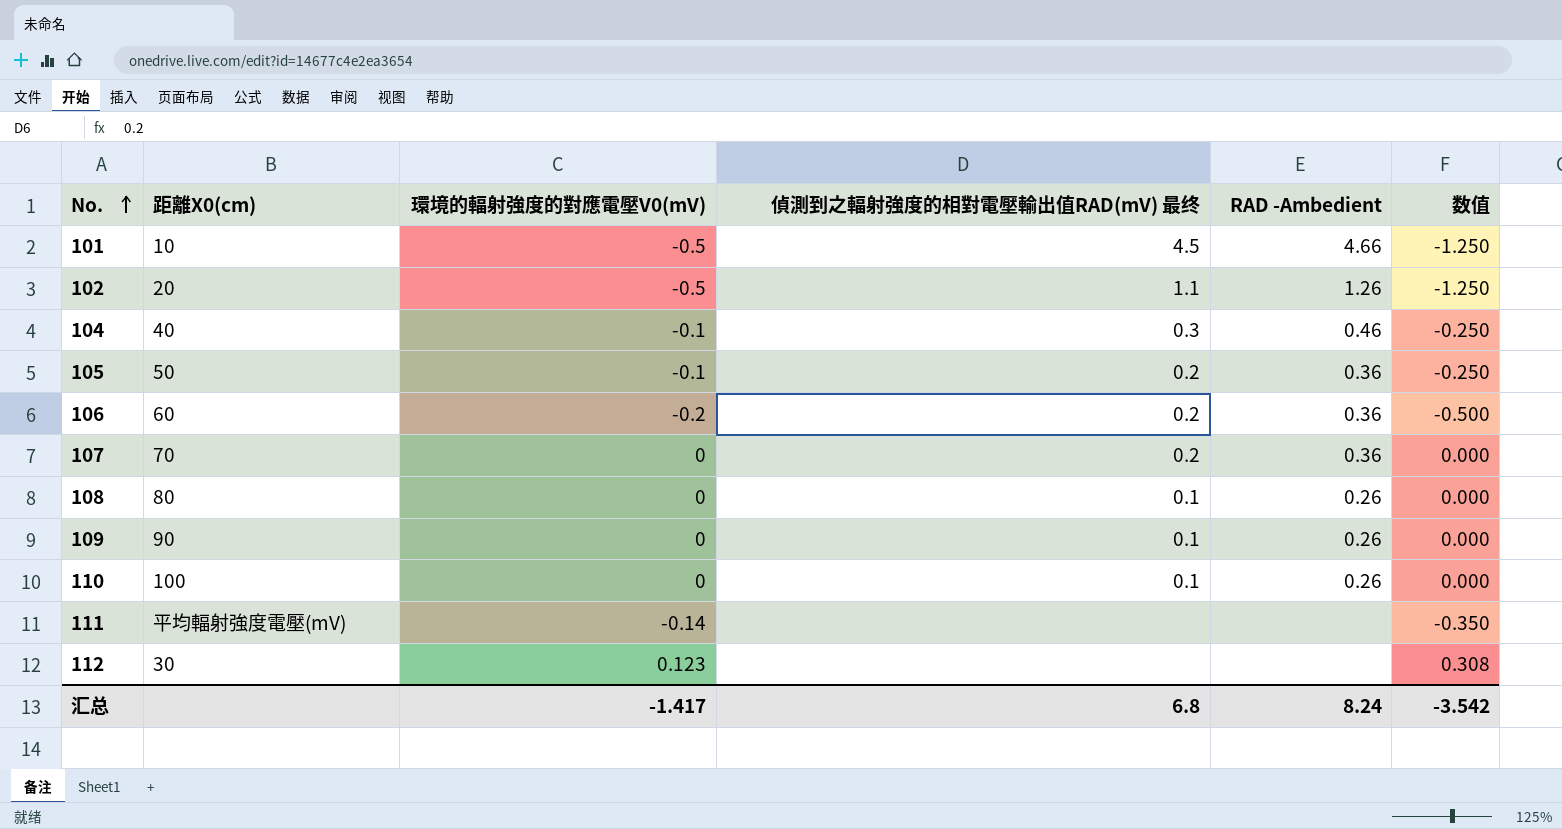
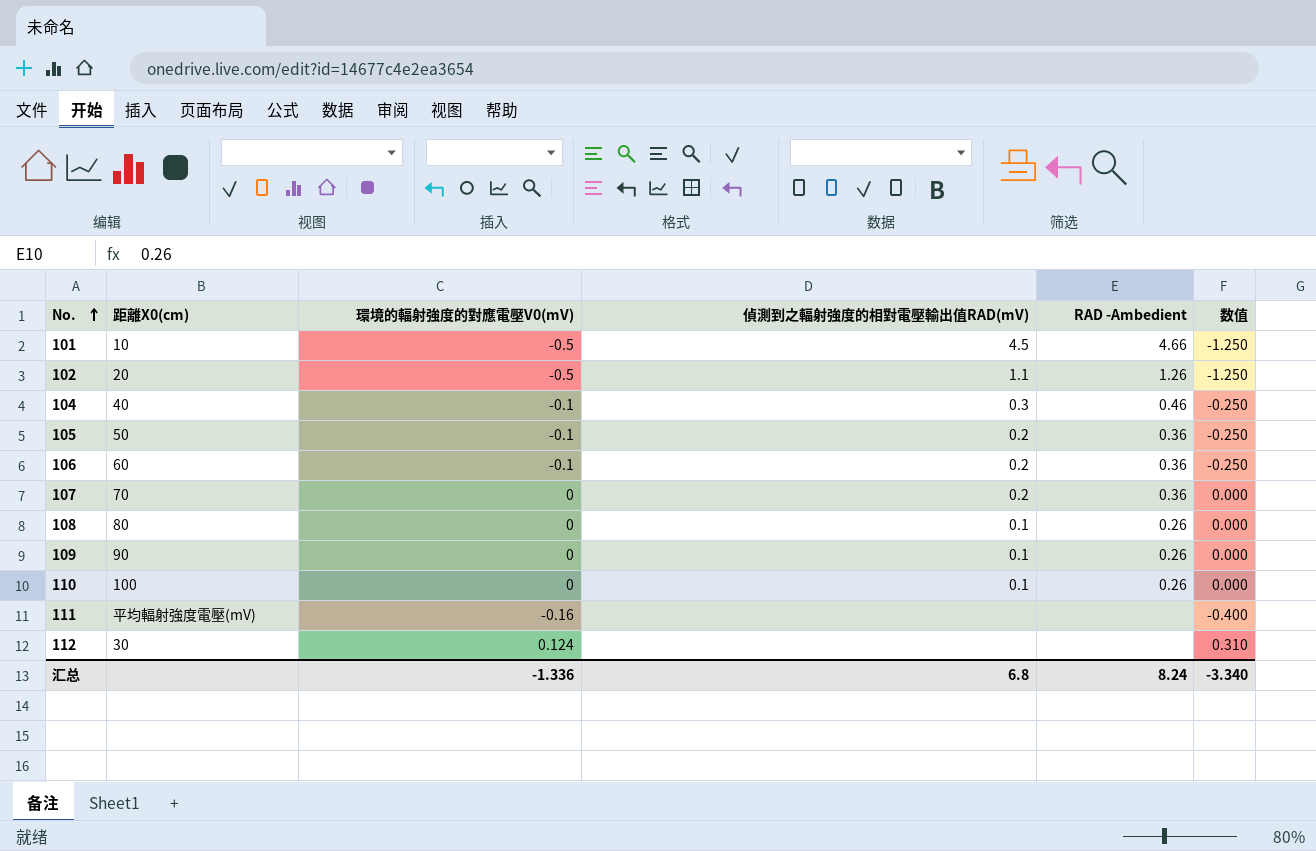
column name: 偵測到之輻射強度的相對電壓輸出值RAD(mV) 最终 -> 偵測到之輻射強度的相對電壓輸出值RAD(mV)
106 | 環境的輻射強度的對應電壓V0(mV): -0.2 -> -0.1
106 | 数值: -0.500 -> -0.250
111 | 環境的輻射強度的對應電壓V0(mV): -0.14 -> -0.16
111 | 数值: -0.350 -> -0.400
112 | 環境的輻射強度的對應電壓V0(mV): 0.123 -> 0.124
112 | 数值: 0.308 -> 0.310
汇总 | 環境的輻射強度的對應電壓V0(mV): -1.417 -> -1.336
汇总 | 数值: -3.542 -> -3.340

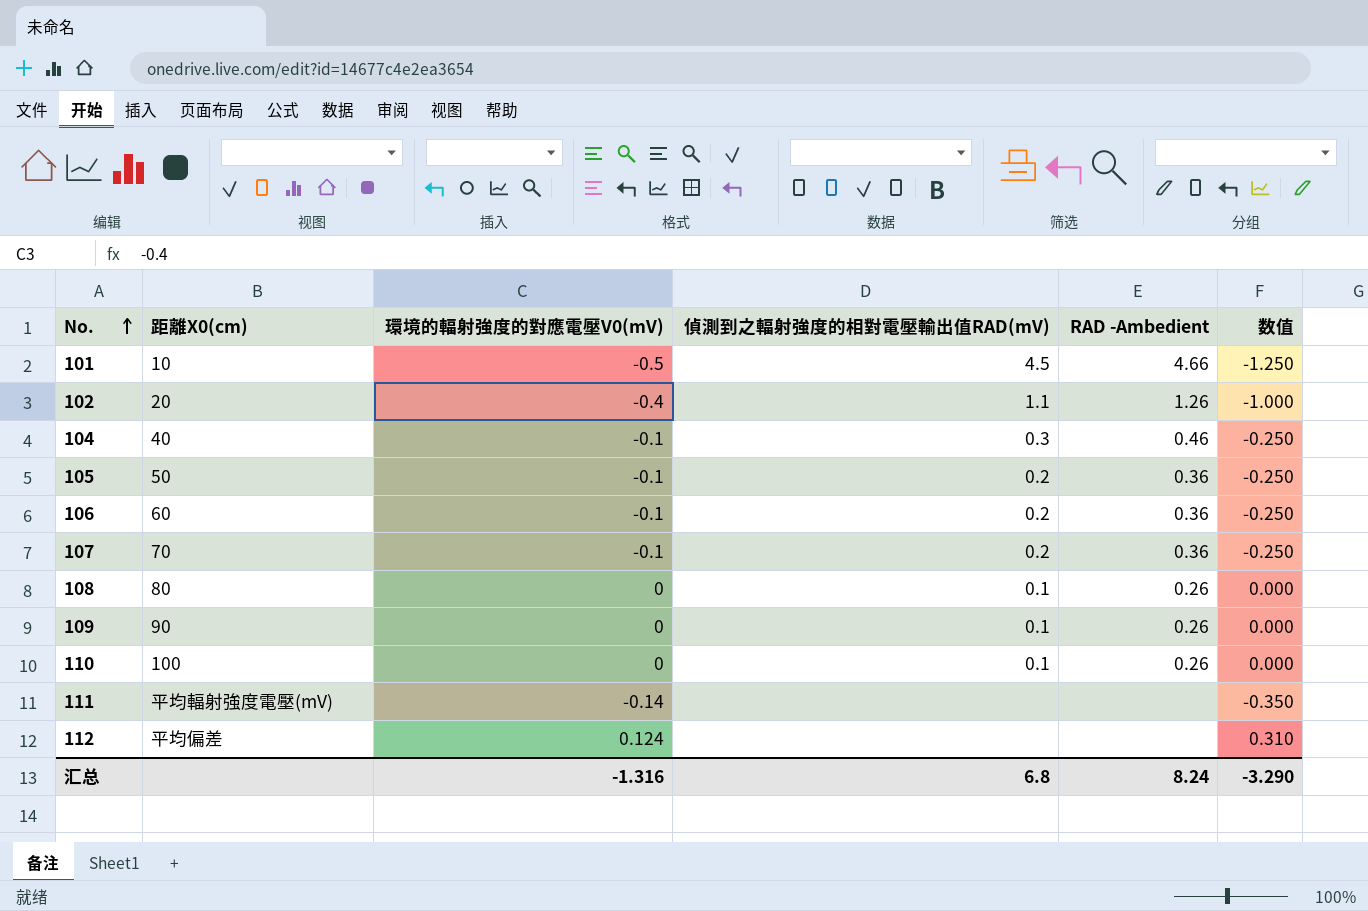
102 | 環境的輻射強度的對應電壓V0(mV): -0.5 -> -0.4
102 | 数值: -1.250 -> -1.000
107 | 環境的輻射強度的對應電壓V0(mV): 0 -> -0.1
107 | 数值: 0.000 -> -0.250
111 | 環境的輻射強度的對應電壓V0(mV): -0.16 -> -0.14
111 | 数值: -0.400 -> -0.350
112 | 距離X0(cm): 30 -> 平均偏差
汇总 | 環境的輻射強度的對應電壓V0(mV): -1.336 -> -1.316
汇总 | 数值: -3.340 -> -3.290

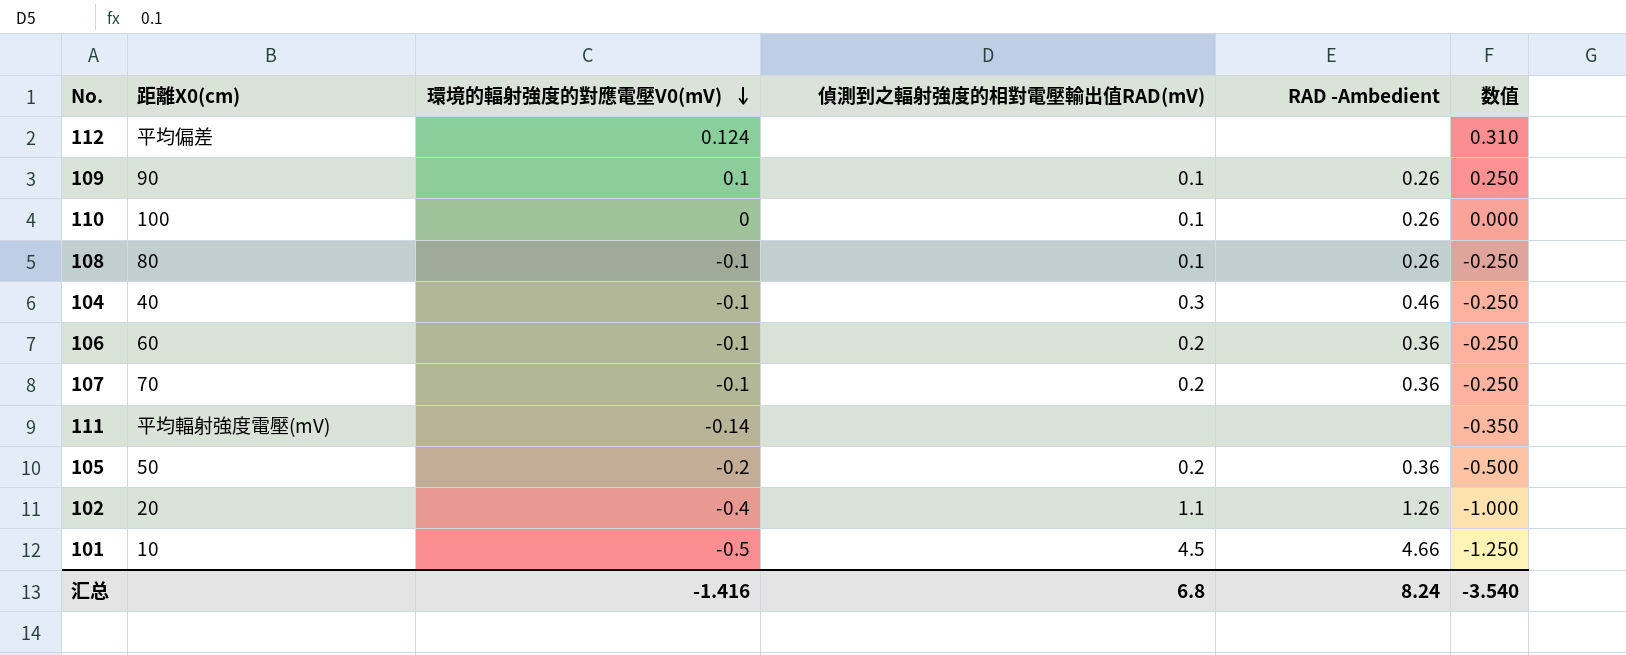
row order: No. ascending -> 環境的輻射強度的對應電壓V0(mV) descending
109 | 環境的輻射強度的對應電壓V0(mV): 0 -> 0.1
109 | 数值: 0.000 -> 0.250
108 | 環境的輻射強度的對應電壓V0(mV): 0 -> -0.1
108 | 数值: 0.000 -> -0.250
105 | 環境的輻射強度的對應電壓V0(mV): -0.1 -> -0.2
105 | 数值: -0.250 -> -0.500
汇总 | 環境的輻射強度的對應電壓V0(mV): -1.316 -> -1.416
汇总 | 数值: -3.290 -> -3.540

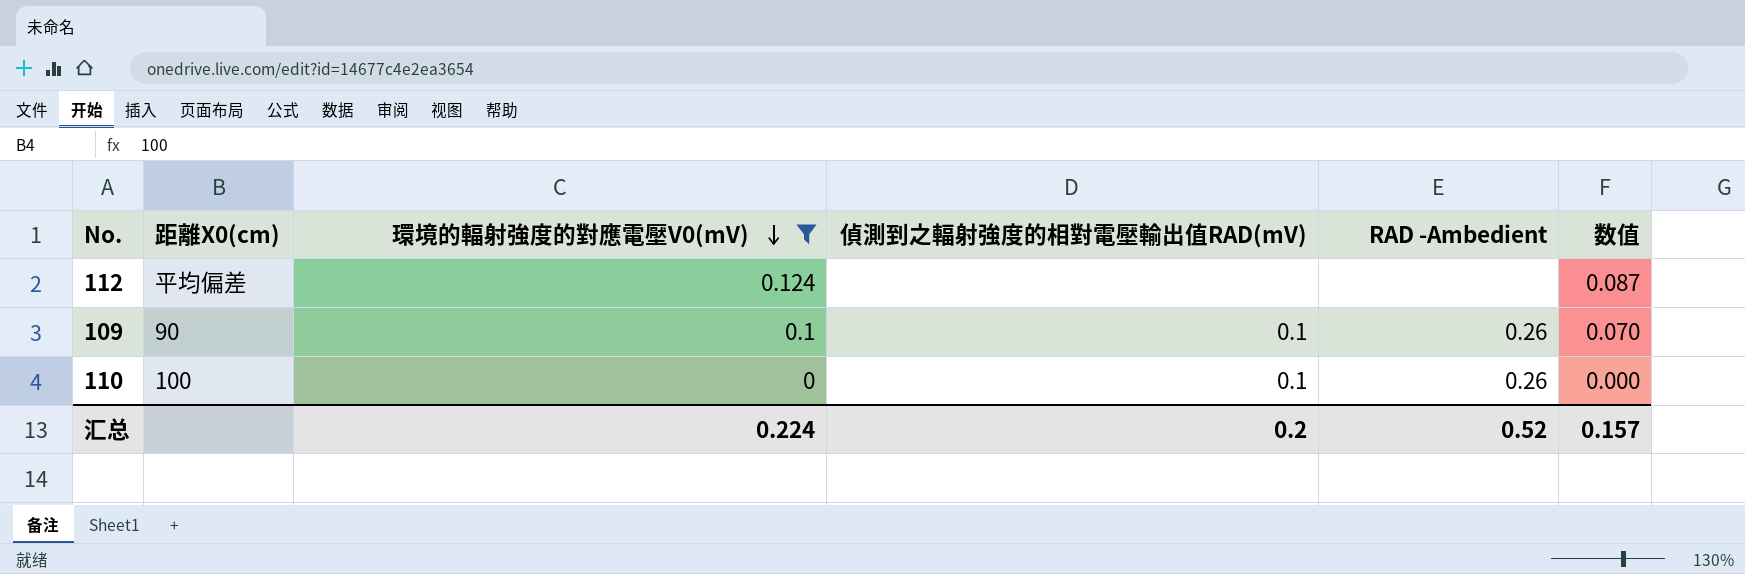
filter: none -> 環境的輻射強度的對應電壓V0(mV) >= 0
column 数值 | formula: [環境的輻射強度的對應電壓V0(mV)] * 2.5 -> [環境的輻射強度的對應電壓V0(mV)] * 0.7
汇总 | 環境的輻射強度的對應電壓V0(mV): -1.416 -> 0.224
汇总 | 偵測到之輻射強度的相對電壓輸出值RAD(mV): 6.8 -> 0.2
汇总 | RAD -Ambedient: 8.24 -> 0.52
汇总 | 数值: -3.540 -> 0.157

